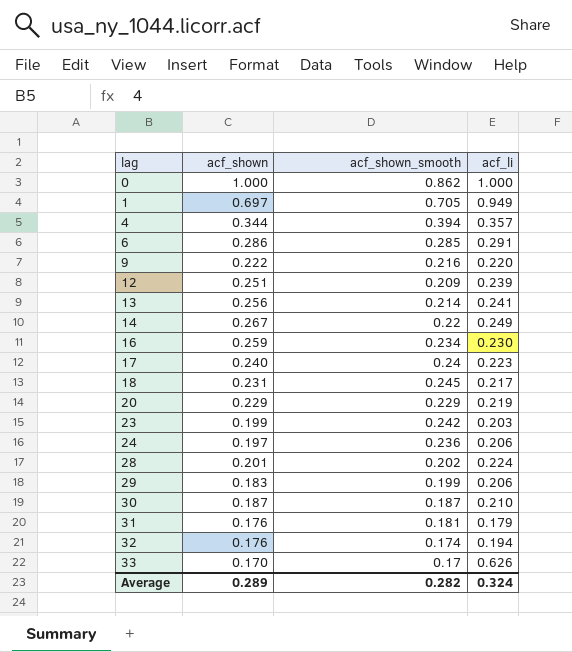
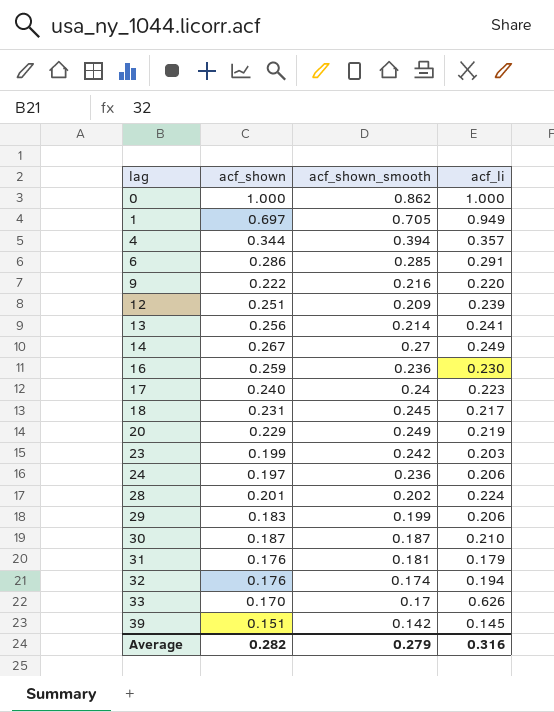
14 | acf_shown_smooth: 0.22 -> 0.27
16 | acf_shown_smooth: 0.234 -> 0.236
20 | acf_shown_smooth: 0.229 -> 0.249
row 39: none -> 0.151 | 0.142 | 0.145
Average | acf_shown: 0.289 -> 0.282
Average | acf_shown_smooth: 0.282 -> 0.279
Average | acf_li: 0.324 -> 0.316

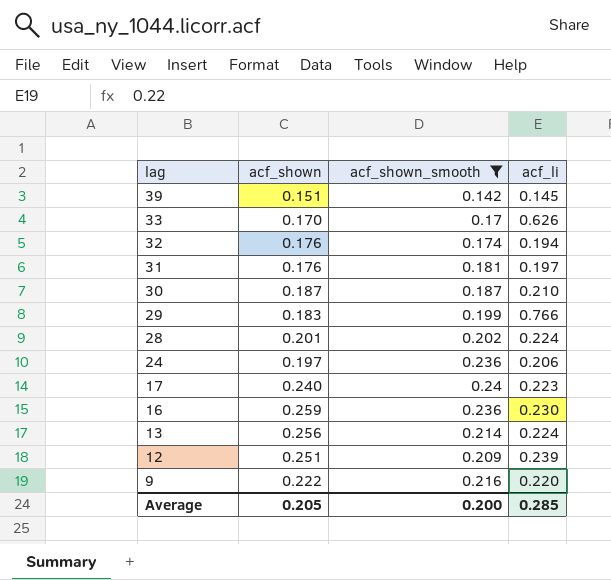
filter: none -> acf_shown_smooth <= 0.24
row order: lag ascending -> lag descending
31 | acf_li: 0.179 -> 0.197
29 | acf_li: 0.206 -> 0.766
13 | acf_li: 0.241 -> 0.224
Average | acf_shown: 0.282 -> 0.205
Average | acf_shown_smooth: 0.279 -> 0.200
Average | acf_li: 0.316 -> 0.285

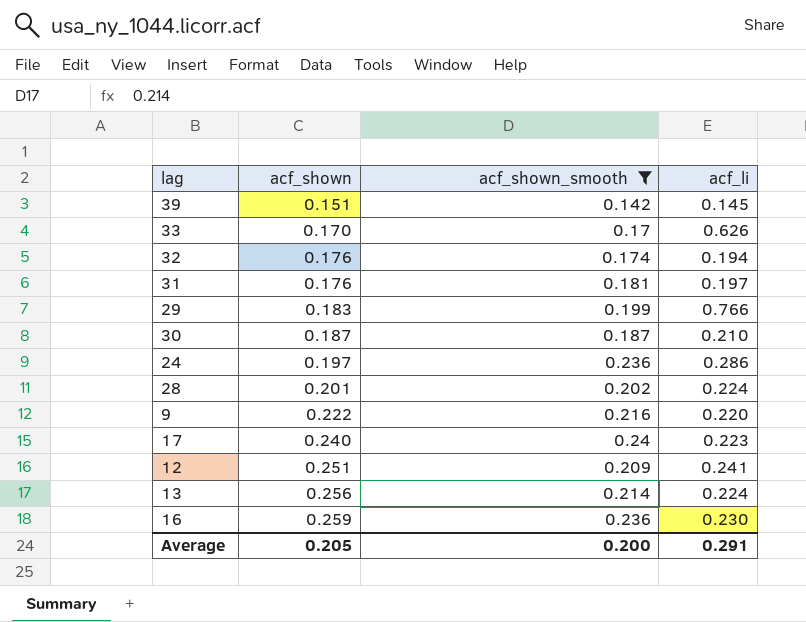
row order: lag descending -> acf_shown ascending
24 | acf_li: 0.206 -> 0.286
12 | acf_li: 0.239 -> 0.241
Average | acf_li: 0.285 -> 0.291

